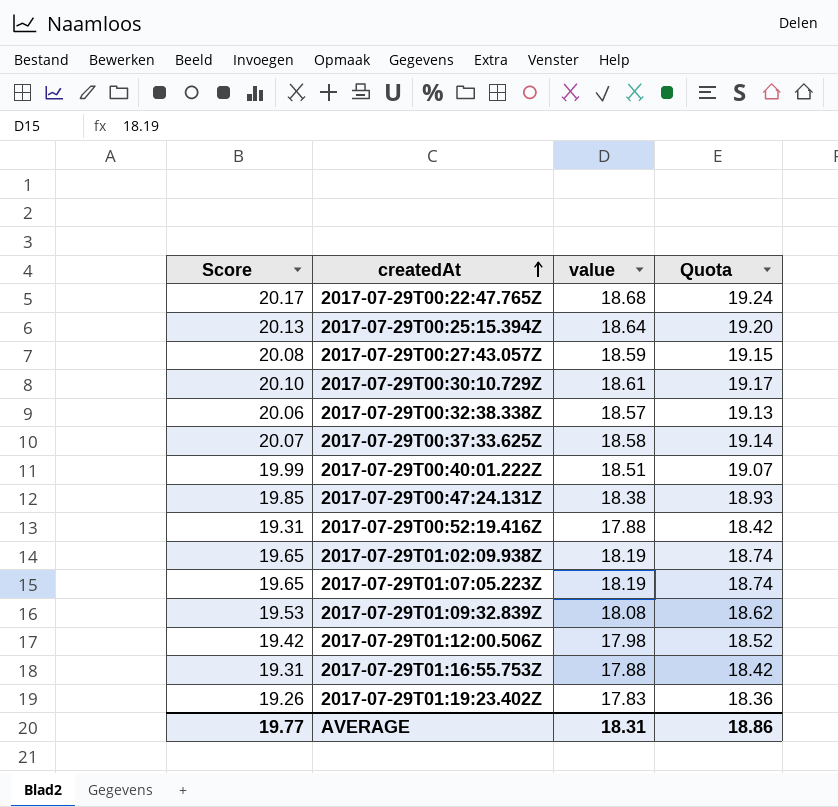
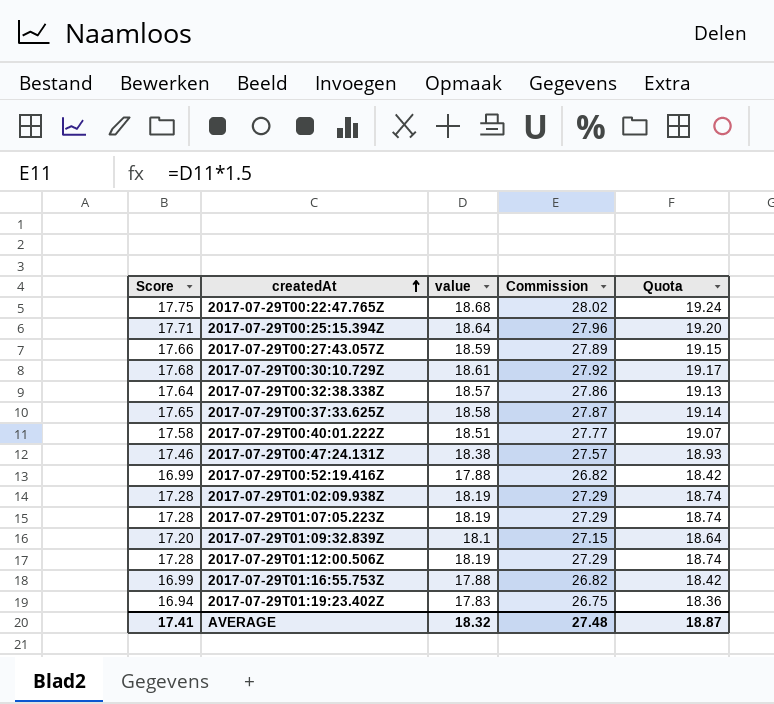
column Score | formula: [value] * 1.08 -> [value] * 0.95
column Commission | formula: none -> [value] * 1.5
2017-07-29T01:09:32.839Z | value: 18.08 -> 18.1
2017-07-29T01:09:32.839Z | Quota: 18.62 -> 18.64
2017-07-29T01:12:00.506Z | value: 17.98 -> 18.19
2017-07-29T01:12:00.506Z | Quota: 18.52 -> 18.74
AVERAGE | Score: 19.77 -> 17.41
AVERAGE | value: 18.31 -> 18.32
AVERAGE | Quota: 18.86 -> 18.87

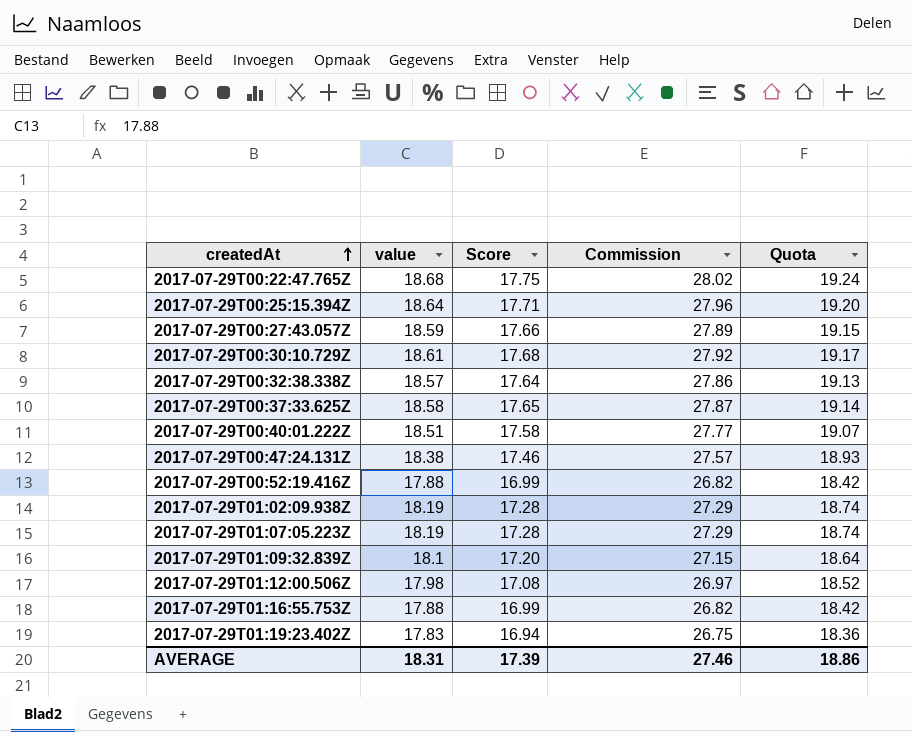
column Score | position: 1 -> 3
2017-07-29T01:12:00.506Z | value: 18.19 -> 17.98
2017-07-29T01:12:00.506Z | Score: 17.28 -> 17.08
2017-07-29T01:12:00.506Z | Commission: 27.29 -> 26.97
2017-07-29T01:12:00.506Z | Quota: 18.74 -> 18.52
AVERAGE | value: 18.32 -> 18.31
AVERAGE | Score: 17.41 -> 17.39
AVERAGE | Commission: 27.48 -> 27.46
AVERAGE | Quota: 18.87 -> 18.86

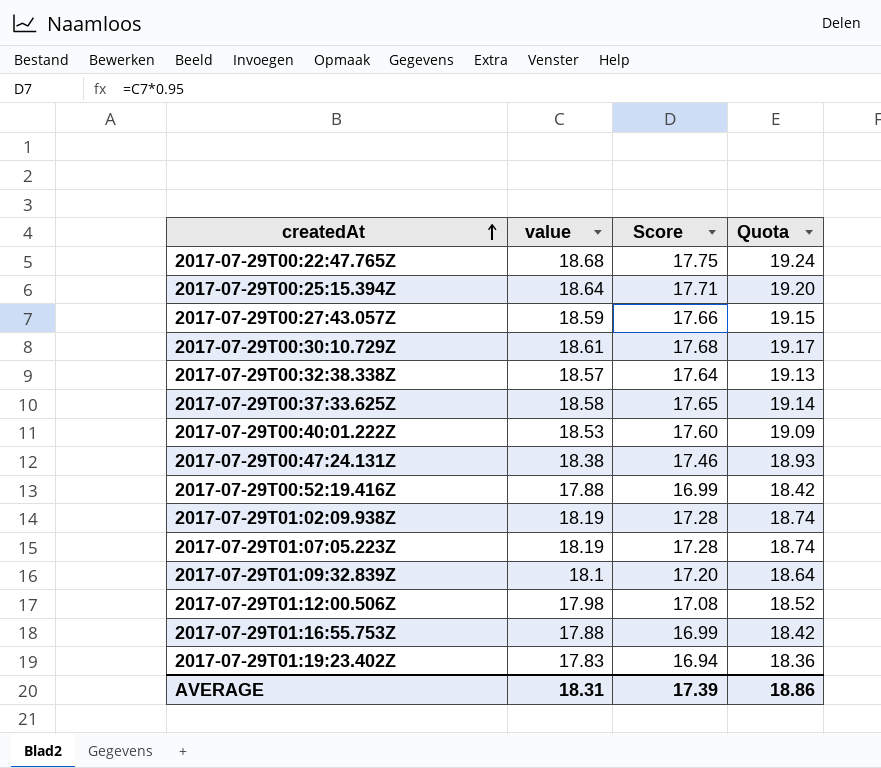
column Commission | formula: [value] * 1.5 -> none
2017-07-29T00:40:01.222Z | value: 18.51 -> 18.53
2017-07-29T00:40:01.222Z | Score: 17.58 -> 17.60
2017-07-29T00:40:01.222Z | Quota: 19.07 -> 19.09

